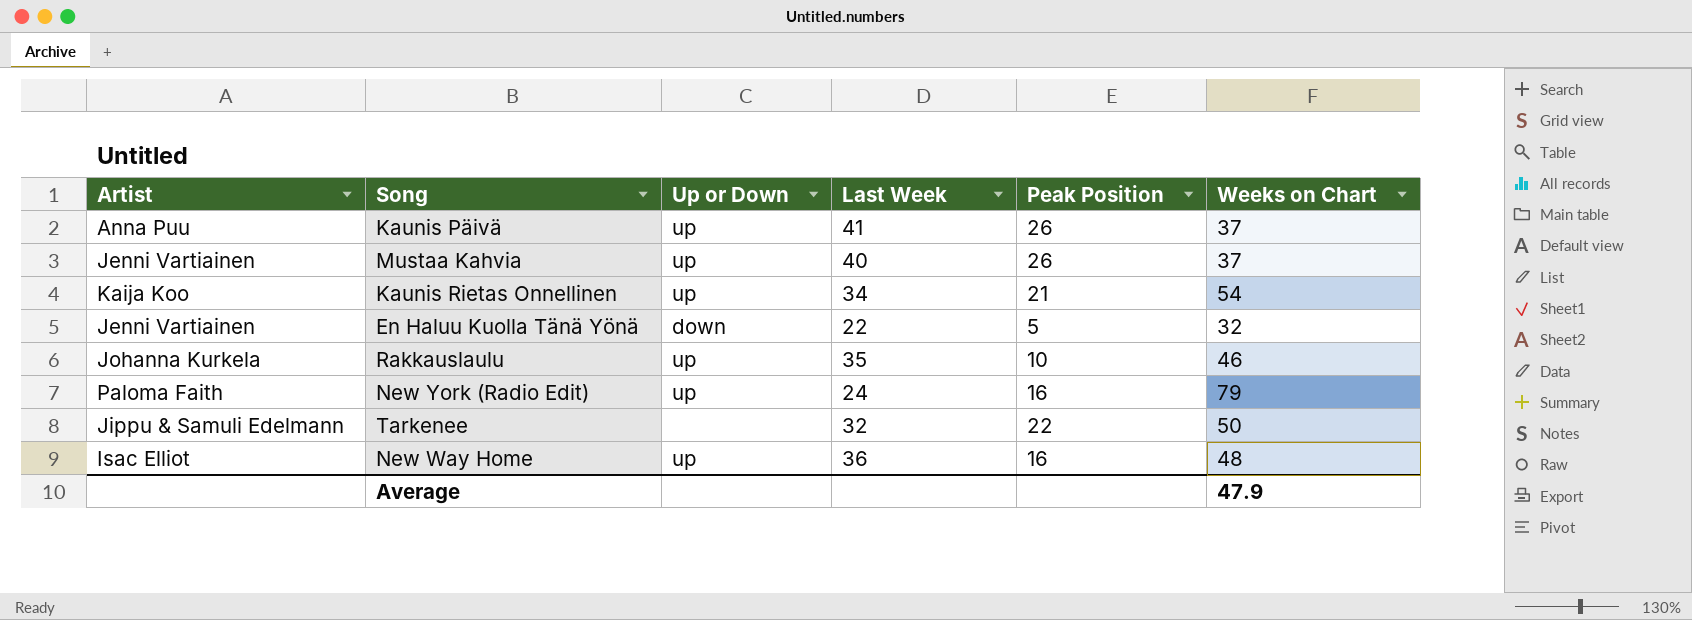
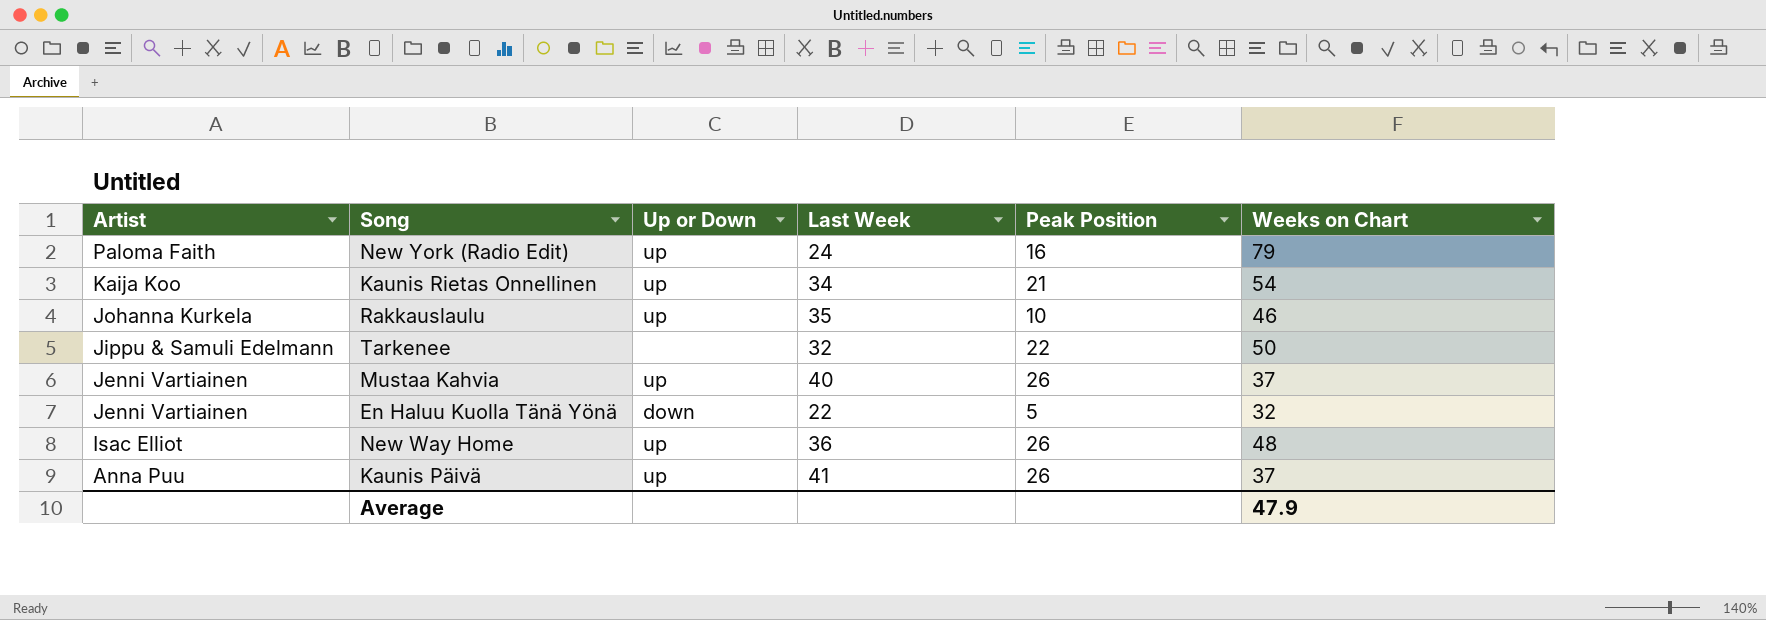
row order: none -> Artist descending
New Way Home | Peak Position: 16 -> 26

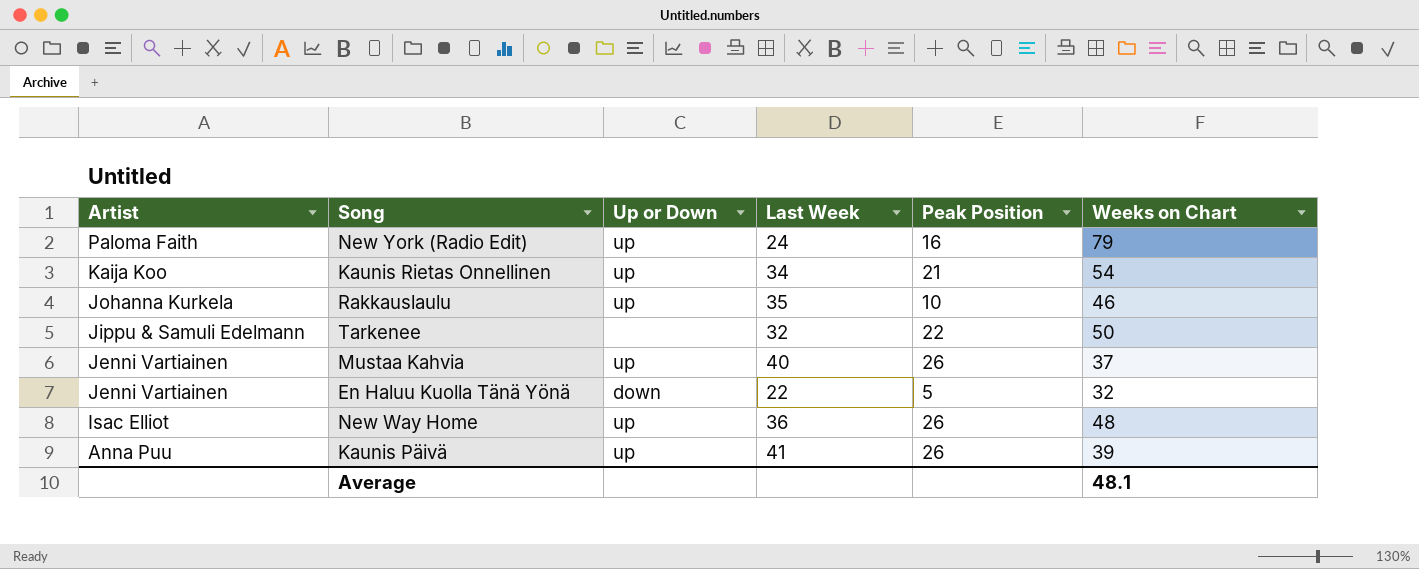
Kaunis Päivä | Weeks on Chart: 37 -> 39
Average | Weeks on Chart: 47.9 -> 48.1

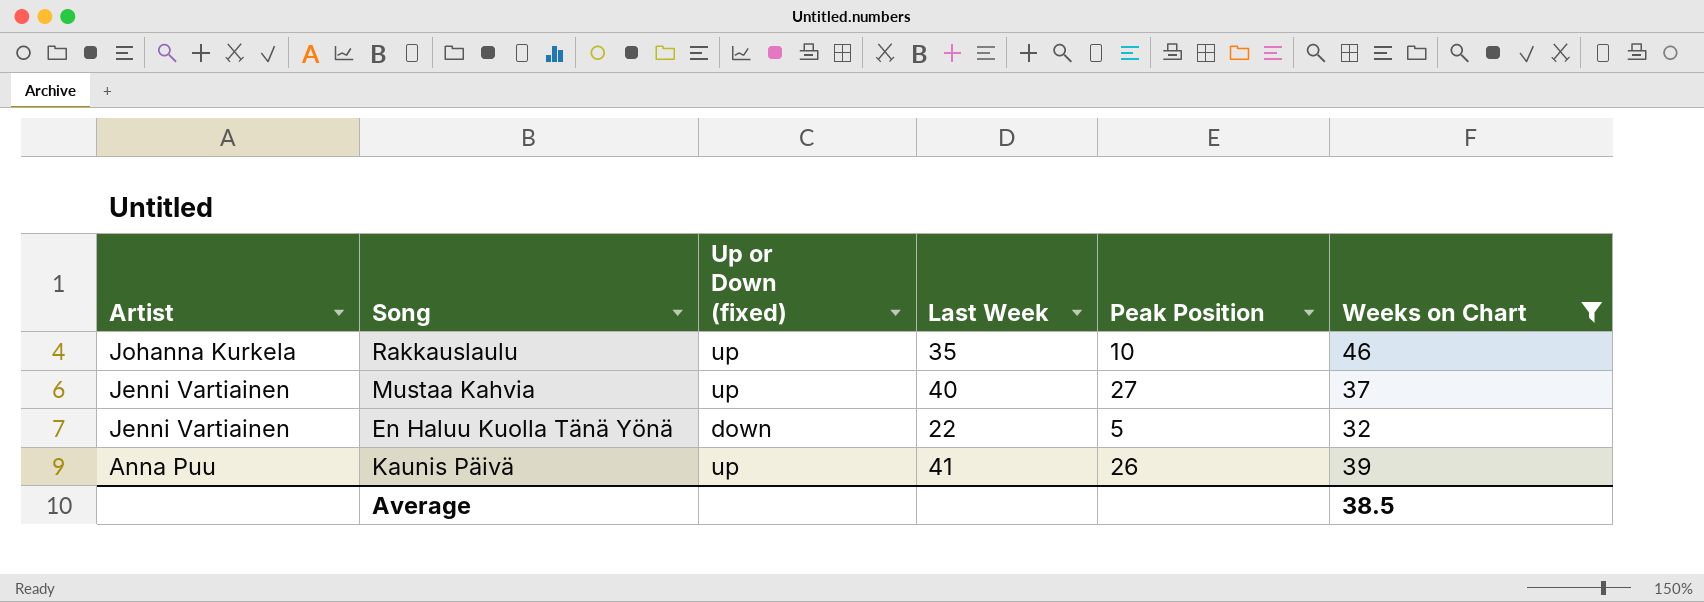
filter: none -> Weeks on Chart <= 46
column name: Up or Down -> Up or Down (fixed)
Mustaa Kahvia | Peak Position: 26 -> 27
Average | Weeks on Chart: 48.1 -> 38.5

